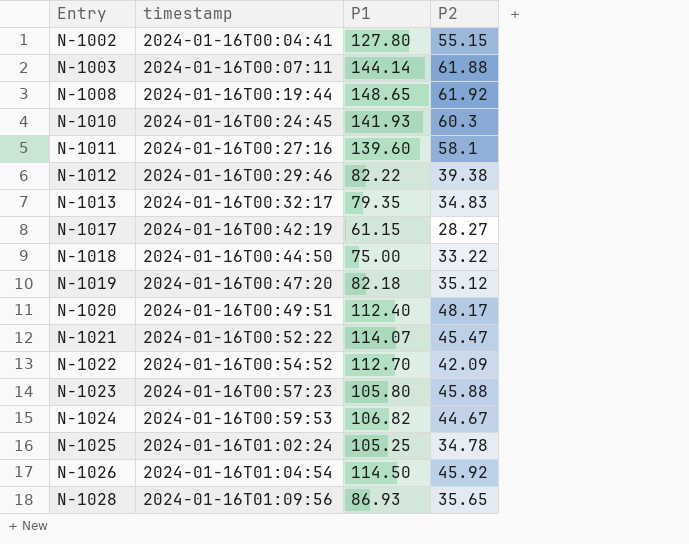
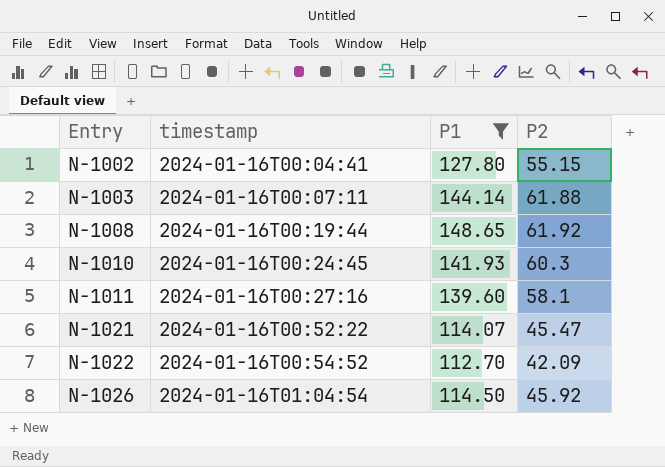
filter: none -> P1 >= 112.70

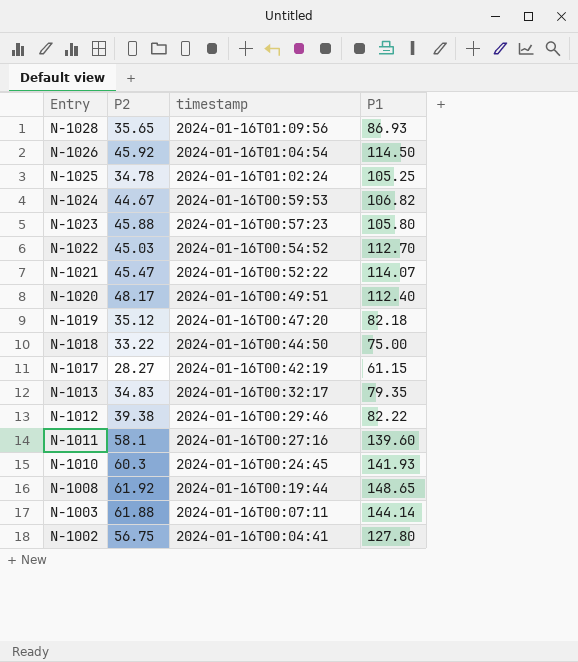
filter: P1 >= 112.70 -> none
row order: Entry ascending -> Entry descending
column P2 | position: 4 -> 2
N-1022 | P2: 42.09 -> 45.03
N-1002 | P2: 55.15 -> 56.75

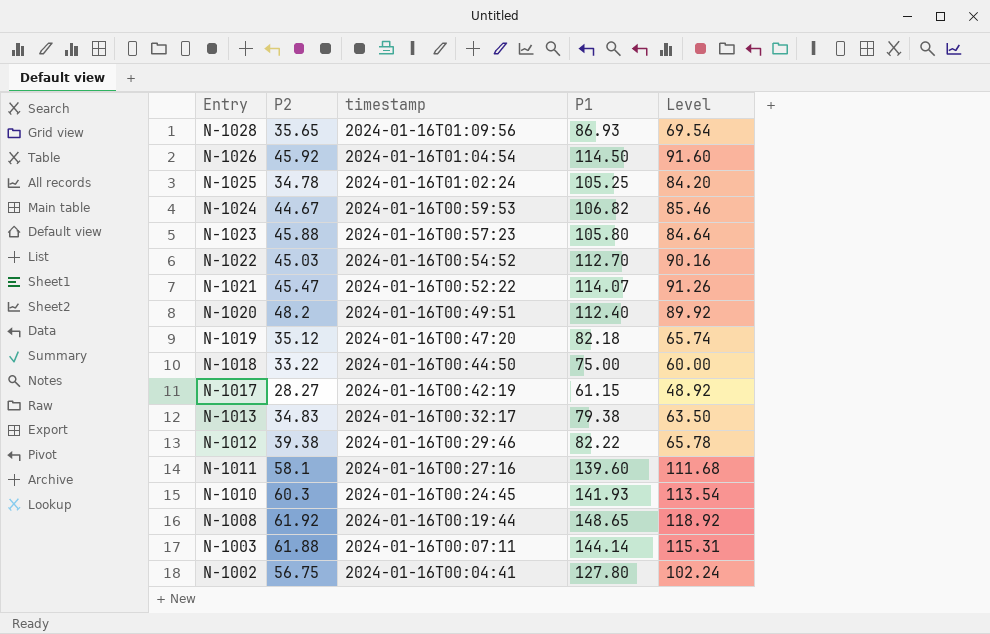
column Level | formula: none -> [P1] * 0.8
N-1020 | P2: 48.17 -> 48.2
N-1013 | P1: 79.35 -> 79.38

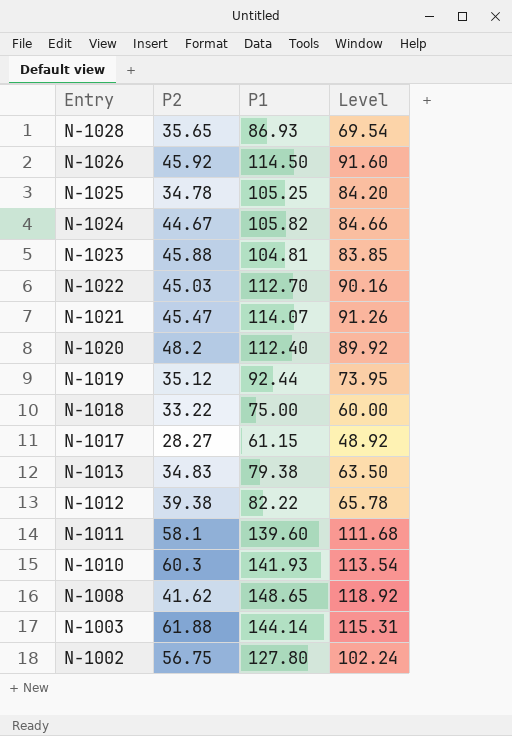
column timestamp | position: 3 -> none
N-1024 | P1: 106.82 -> 105.82
N-1024 | Level: 85.46 -> 84.66
N-1023 | P1: 105.80 -> 104.81
N-1023 | Level: 84.64 -> 83.85
N-1019 | P1: 82.18 -> 92.44
N-1019 | Level: 65.74 -> 73.95
N-1008 | P2: 61.92 -> 41.62

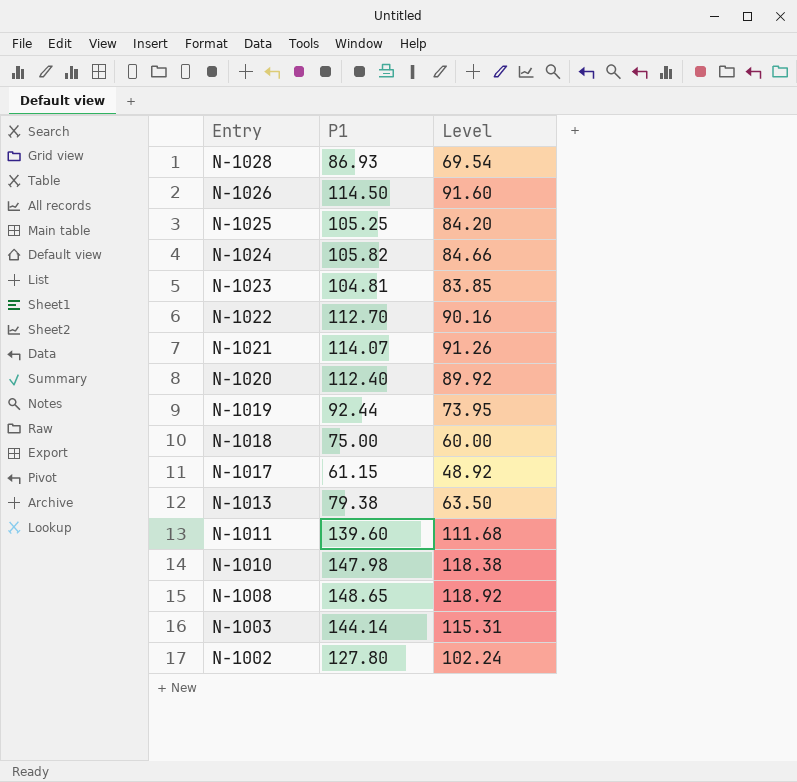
column P2 | position: 2 -> none
row N-1012: 39.38 | 82.22 | 65.78 -> none
N-1010 | P1: 141.93 -> 147.98
N-1010 | Level: 113.54 -> 118.38

